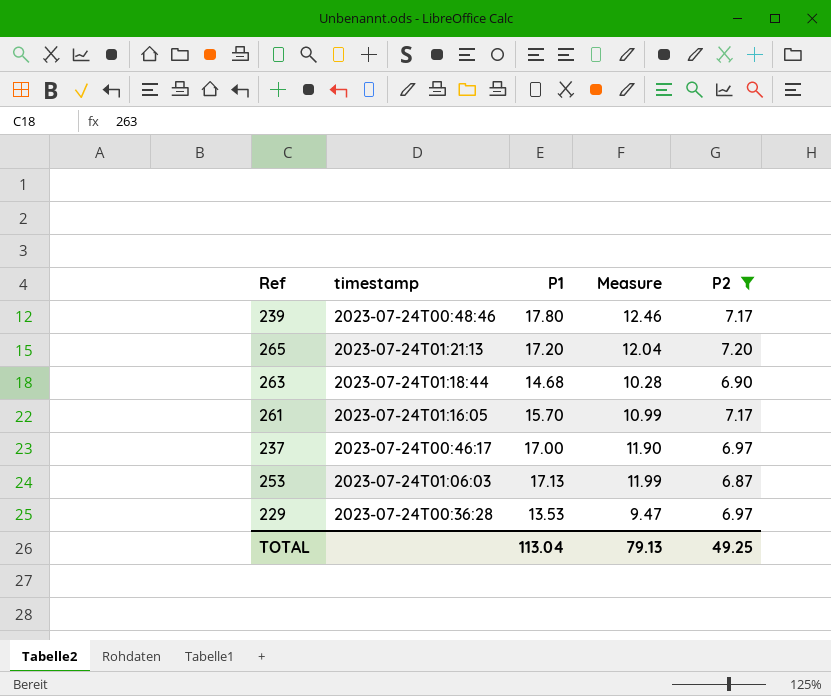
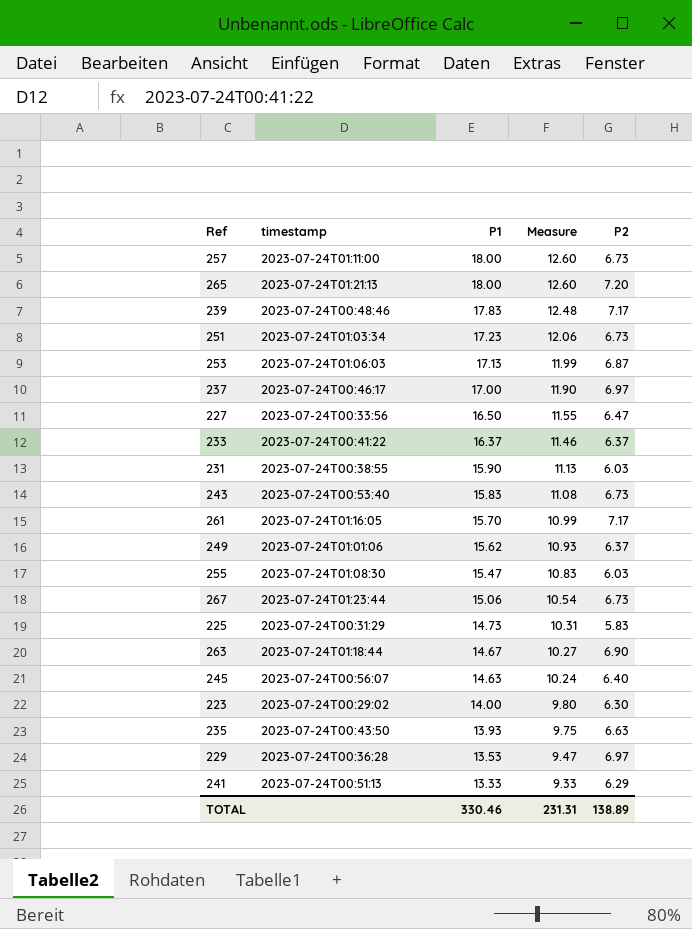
filter: P2 >= 6.87 -> none
row order: none -> P1 descending
265 | P1: 17.20 -> 18.00
265 | Measure: 12.04 -> 12.60
239 | P1: 17.80 -> 17.83
239 | Measure: 12.46 -> 12.48
263 | P1: 14.68 -> 14.67
263 | Measure: 10.28 -> 10.27
TOTAL | P1: 113.04 -> 330.46
TOTAL | Measure: 79.13 -> 231.31
TOTAL | P2: 49.25 -> 138.89

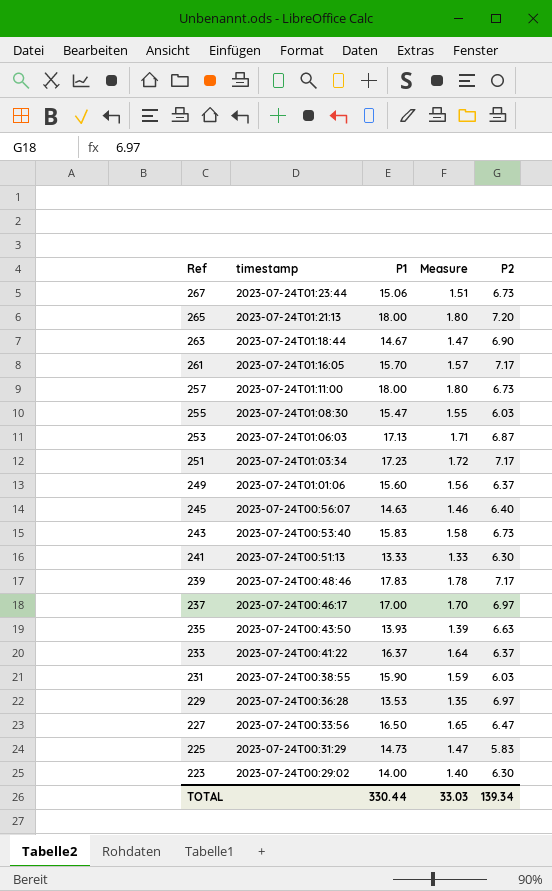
row order: P1 descending -> Ref descending
column Measure | formula: [P1] * 0.7 -> [P1] * 0.1
251 | P2: 6.73 -> 7.17
249 | P1: 15.62 -> 15.60
241 | P2: 6.29 -> 6.30
TOTAL | P1: 330.46 -> 330.44
TOTAL | Measure: 231.31 -> 33.03
TOTAL | P2: 138.89 -> 139.34

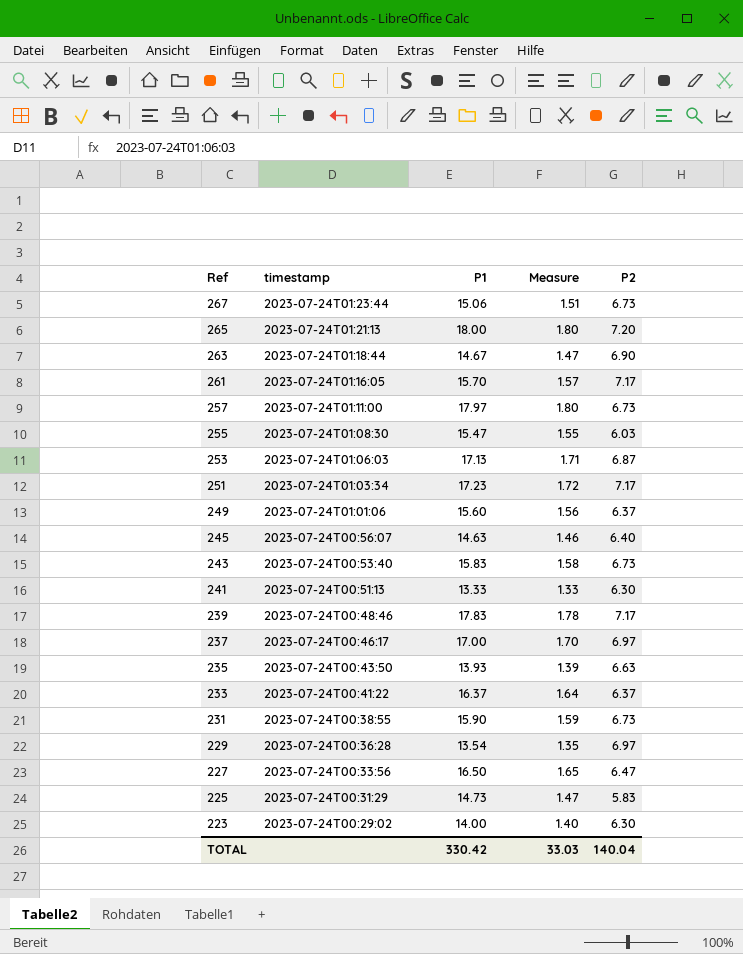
257 | P1: 18.00 -> 17.97
231 | P2: 6.03 -> 6.73
229 | P1: 13.53 -> 13.54
TOTAL | P1: 330.44 -> 330.42
TOTAL | P2: 139.34 -> 140.04

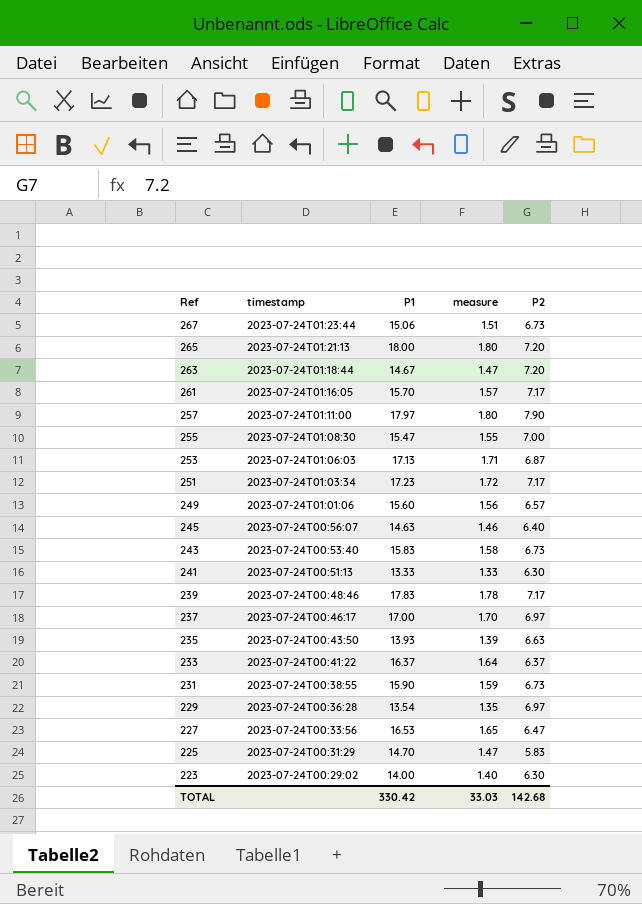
column name: Measure -> measure
263 | P2: 6.90 -> 7.20
257 | P2: 6.73 -> 7.90
255 | P2: 6.03 -> 7.00
249 | P2: 6.37 -> 6.57
227 | P1: 16.50 -> 16.53
225 | P1: 14.73 -> 14.70
TOTAL | P2: 140.04 -> 142.68

